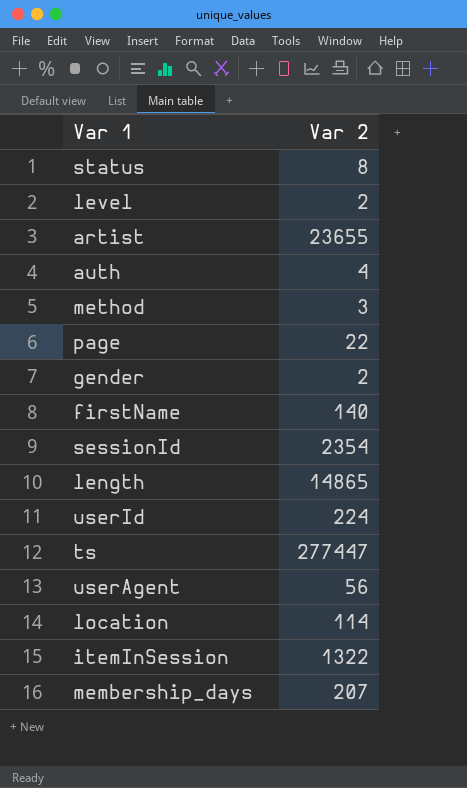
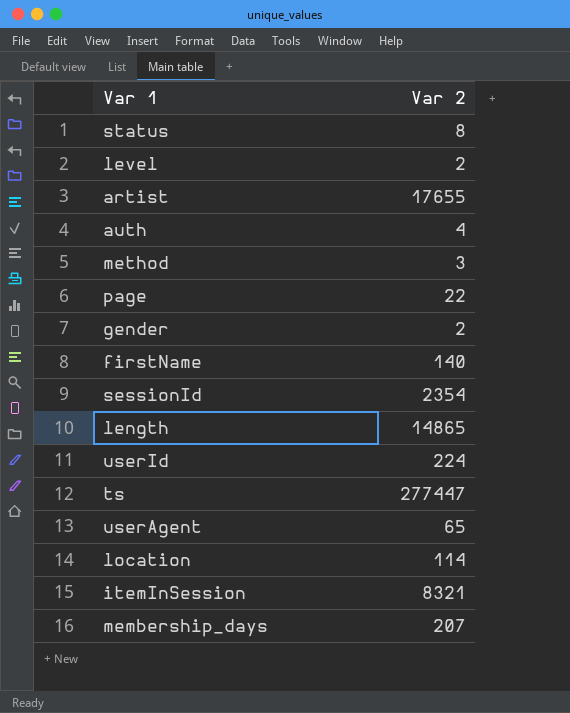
artist | Var 2: 23655 -> 17655
userAgent | Var 2: 56 -> 65
itemInSession | Var 2: 1322 -> 8321

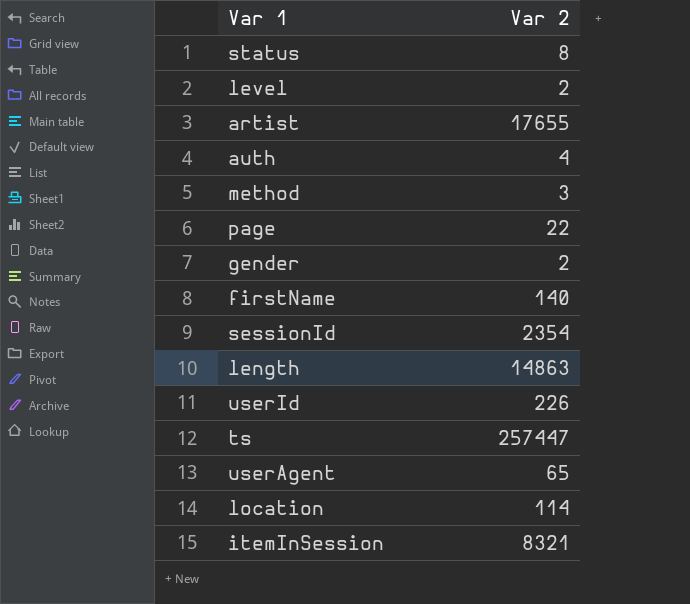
row membership_days: 207 -> none
length | Var 2: 14865 -> 14863
userId | Var 2: 224 -> 226
ts | Var 2: 277447 -> 257447

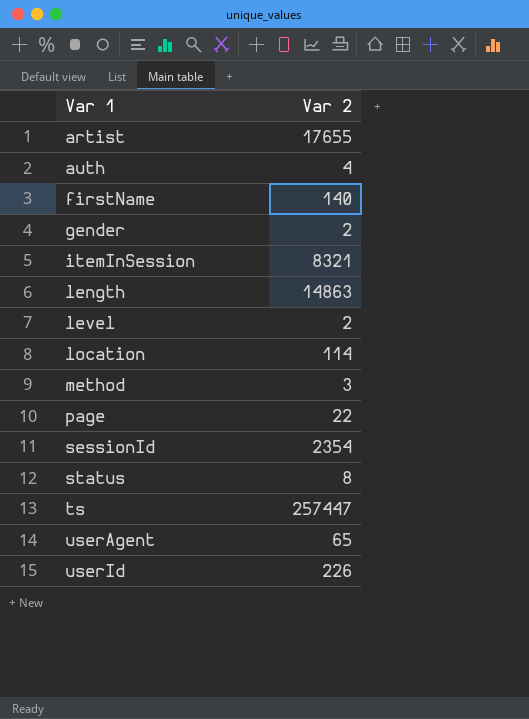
row order: none -> Var 1 ascending

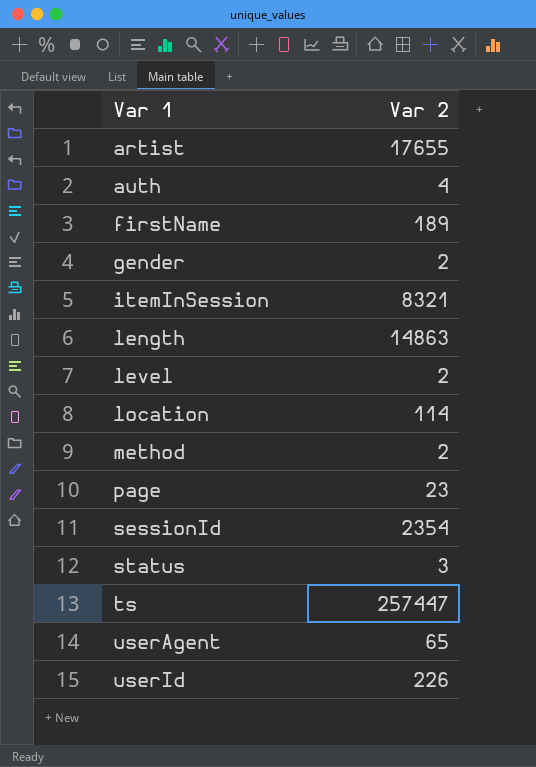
firstName | Var 2: 140 -> 189
method | Var 2: 3 -> 2
page | Var 2: 22 -> 23
status | Var 2: 8 -> 3

